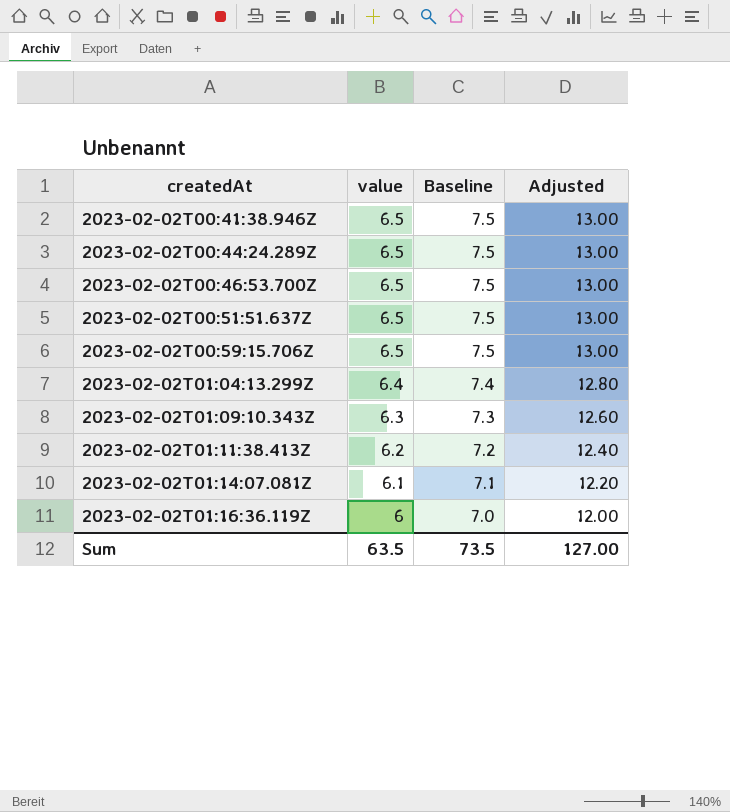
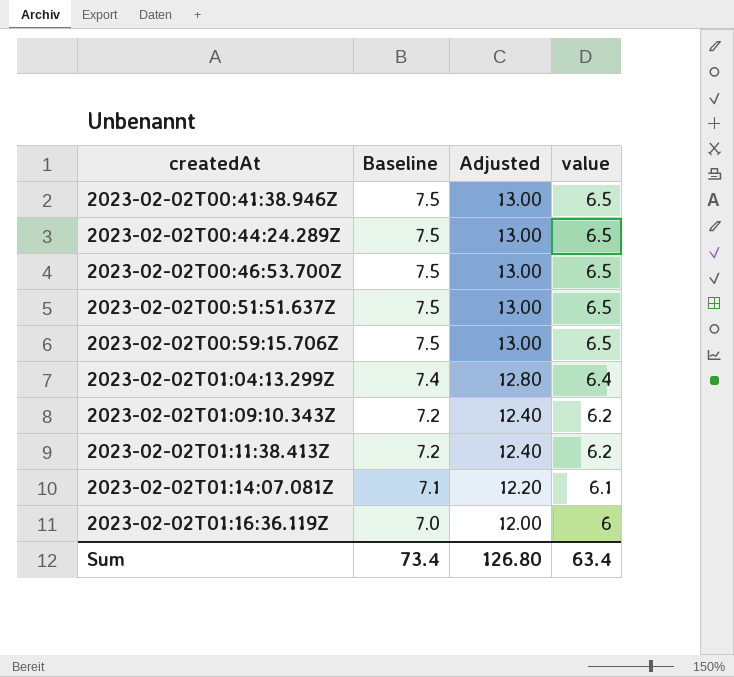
column value | position: 2 -> 4
2023-02-02T01:09:10.343Z | Baseline: 7.3 -> 7.2
2023-02-02T01:09:10.343Z | Adjusted: 12.60 -> 12.40
2023-02-02T01:09:10.343Z | value: 6.3 -> 6.2
Sum | Baseline: 73.5 -> 73.4
Sum | Adjusted: 127.00 -> 126.80
Sum | value: 63.5 -> 63.4

